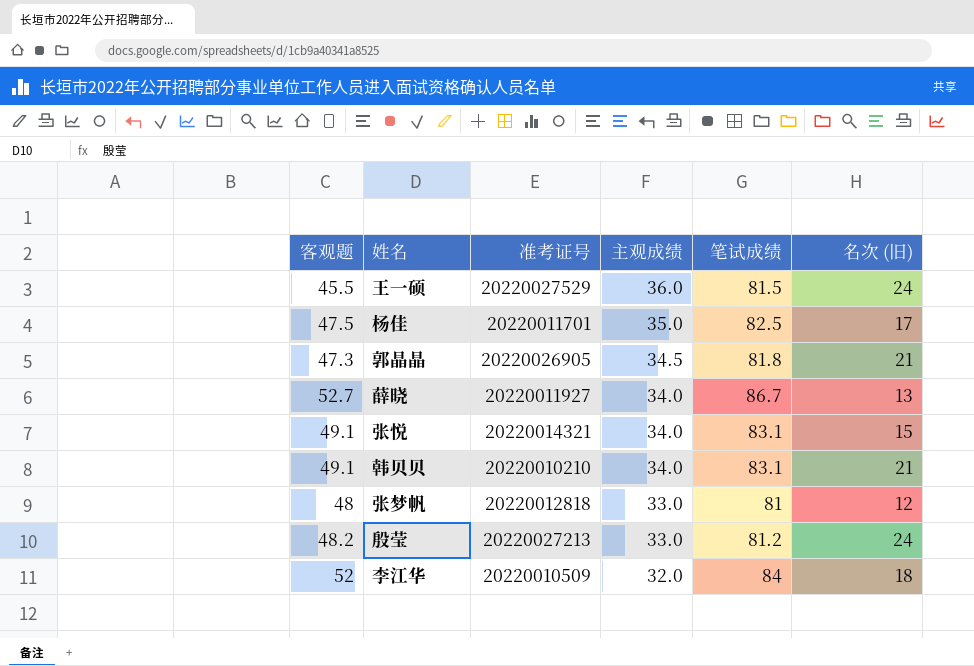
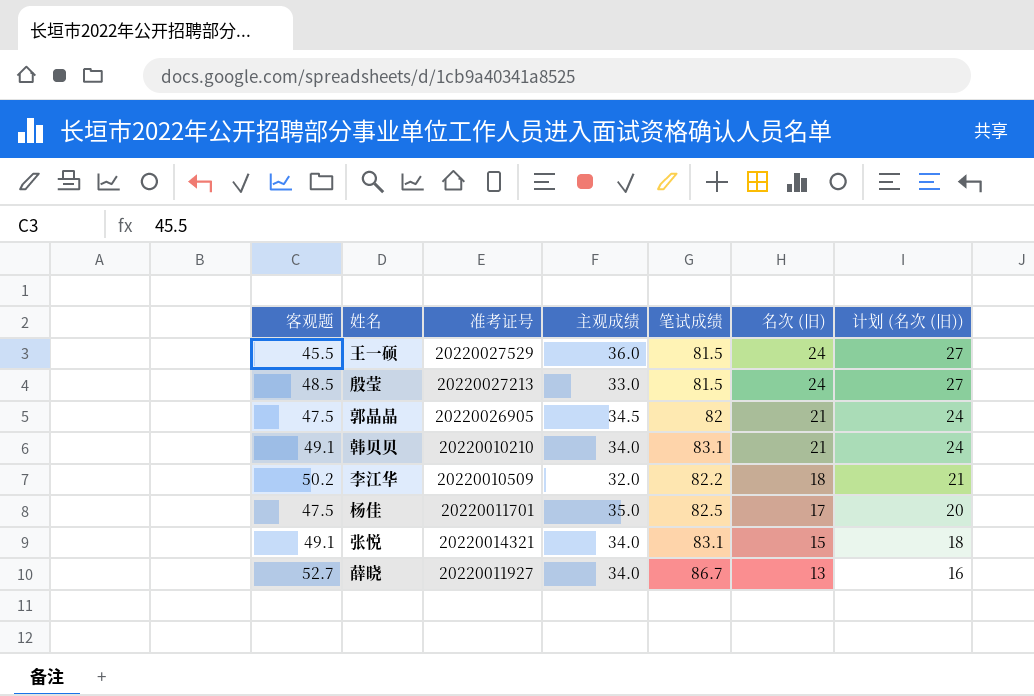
row order: 主观成绩 descending -> 名次 (旧) descending
column 计划 (名次 (旧)) | formula: none -> [名次 (旧)] + 3
row 张梦帆: 48 | 20220012818 | 33.0 | 81 | 12 -> none
殷莹 | 客观题: 48.2 -> 48.5
殷莹 | 笔试成绩: 81.2 -> 81.5
郭晶晶 | 客观题: 47.3 -> 47.5
郭晶晶 | 笔试成绩: 81.8 -> 82
李江华 | 客观题: 52 -> 50.2
李江华 | 笔试成绩: 84 -> 82.2

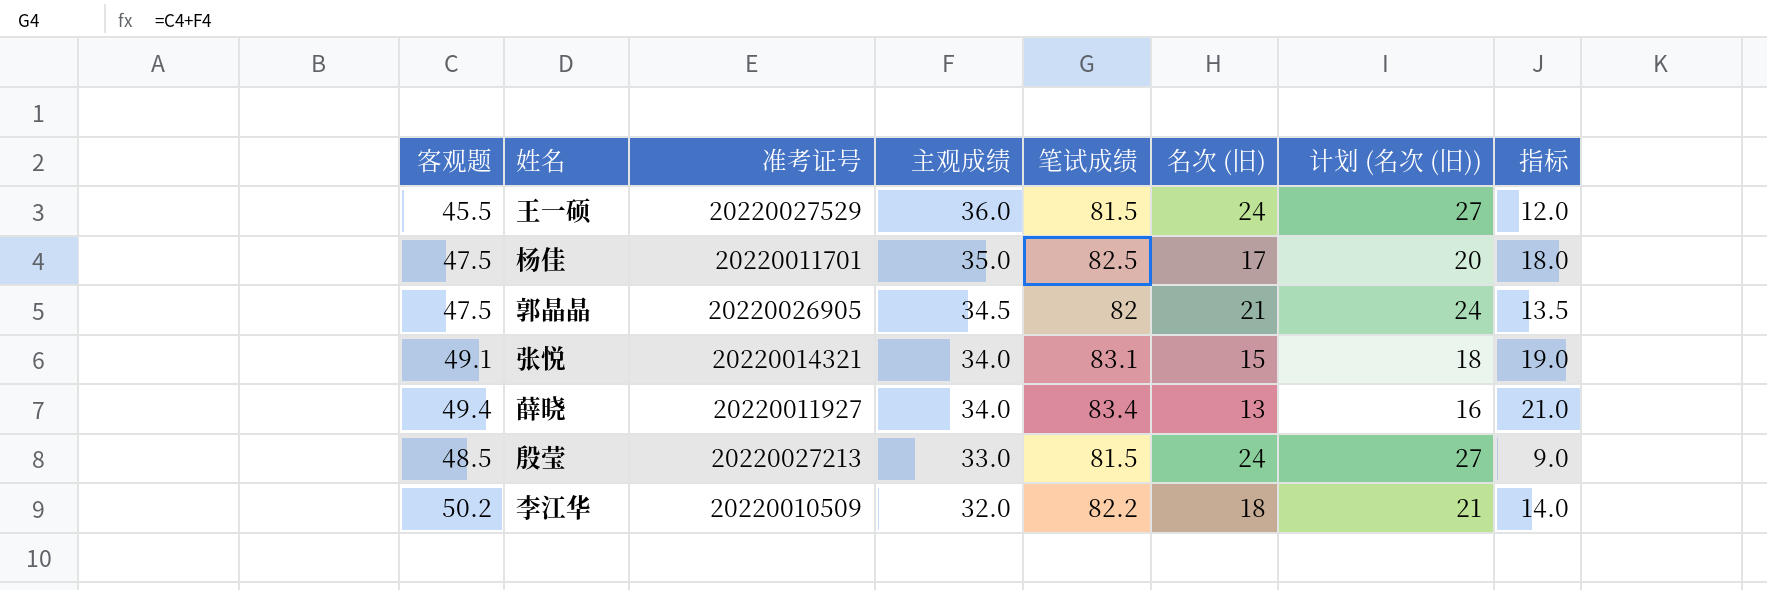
row order: 名次 (旧) descending -> 主观成绩 descending
column 指标 | formula: none -> [主观成绩] - [名次 (旧)]
row 韩贝贝: 49.1 | 20220010210 | 34.0 | 83.1 | 21 | 24 -> none
薛晓 | 客观题: 52.7 -> 49.4
薛晓 | 笔试成绩: 86.7 -> 83.4

